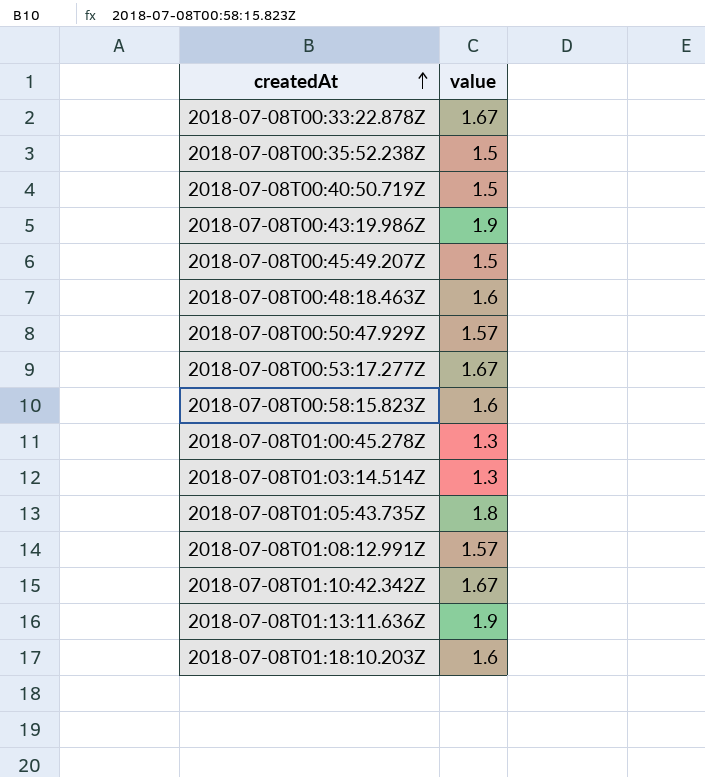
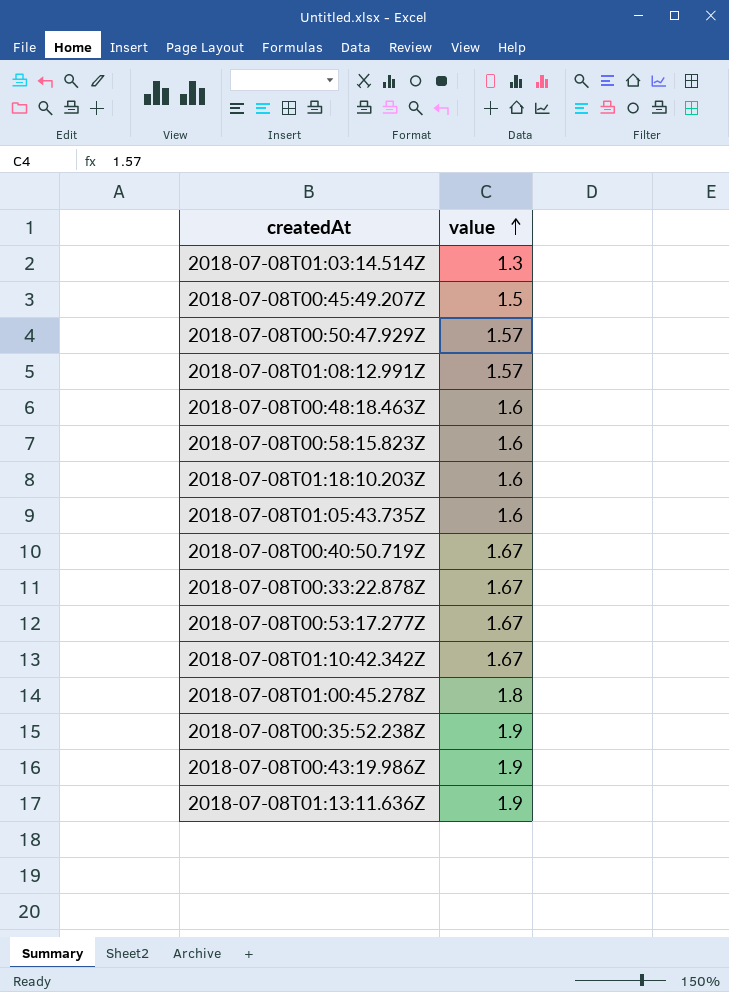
row order: createdAt ascending -> value ascending
2018-07-08T01:05:43.735Z | value: 1.8 -> 1.6
2018-07-08T00:40:50.719Z | value: 1.5 -> 1.67
2018-07-08T01:00:45.278Z | value: 1.3 -> 1.8
2018-07-08T00:35:52.238Z | value: 1.5 -> 1.9

